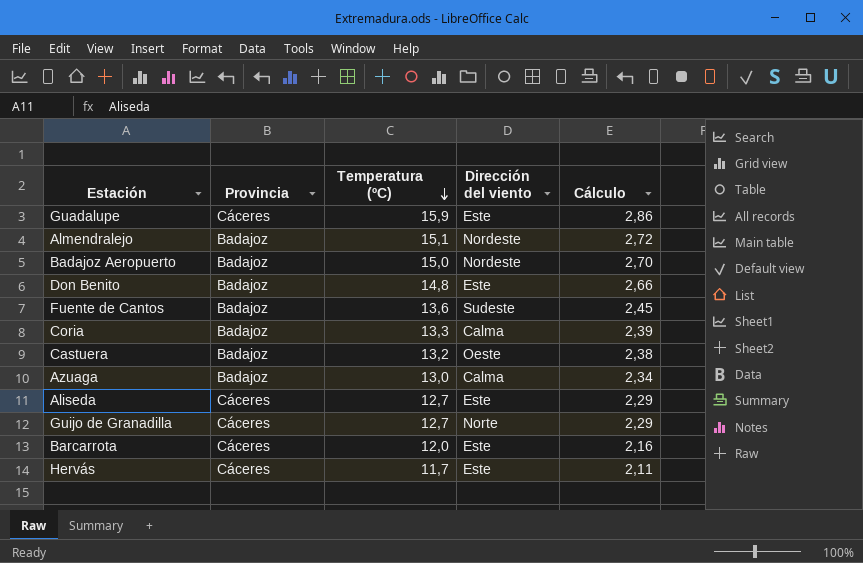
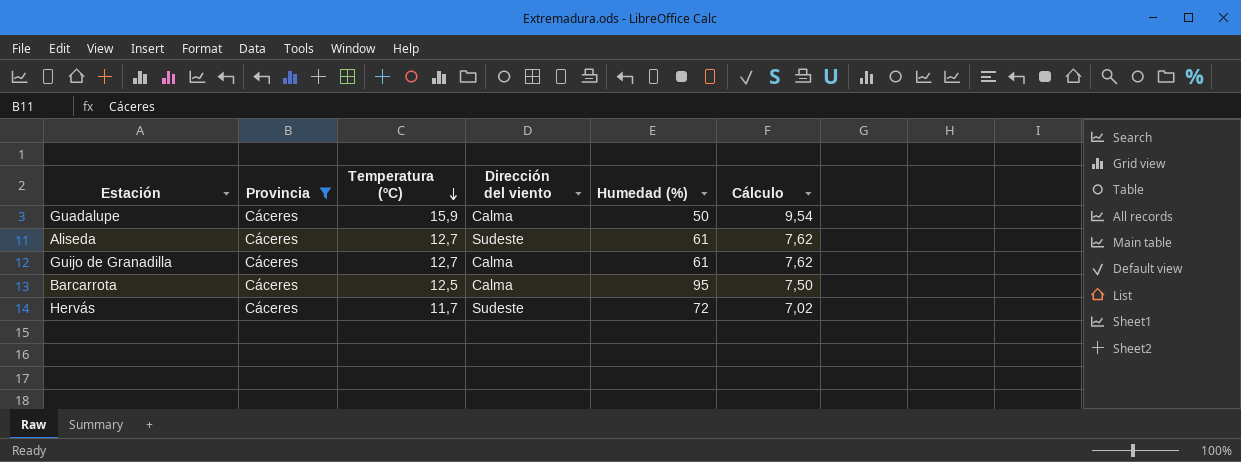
filter: none -> Provincia = Cáceres
column Humedad (%) | position: none -> 5
column Cálculo | formula: [Temperatura (ºC)] * 0,18 -> [Temperatura (ºC)] * 0,6
Guadalupe | Dirección del viento: Este -> Calma
Aliseda | Dirección del viento: Este -> Sudeste
Guijo de Granadilla | Dirección del viento: Norte -> Calma
Barcarrota | Temperatura (ºC): 12,0 -> 12,5
Barcarrota | Dirección del viento: Este -> Calma
Hervás | Dirección del viento: Este -> Sudeste

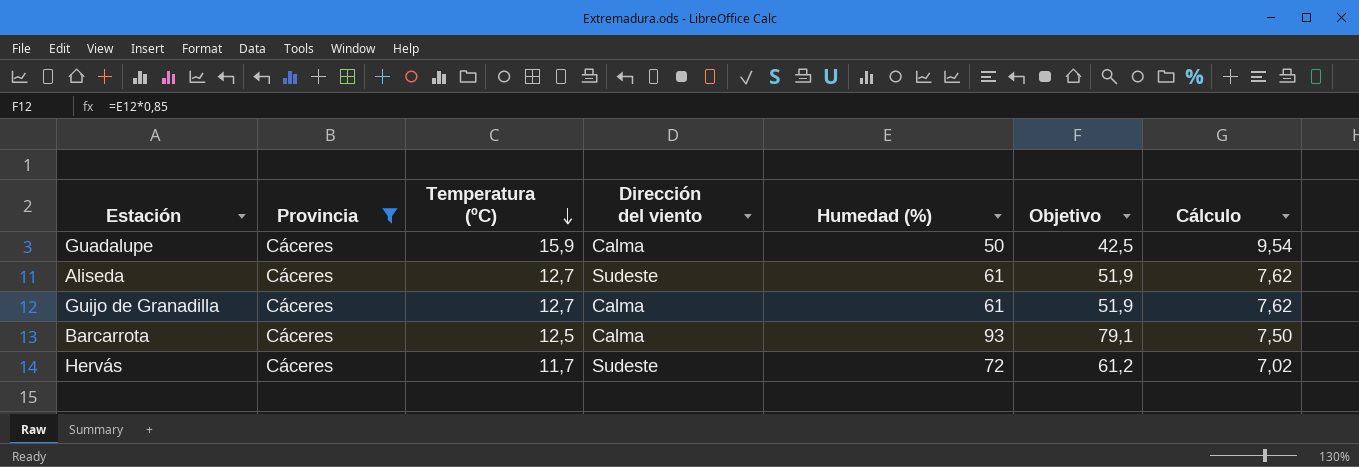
column Objetivo | formula: none -> [Humedad (%)] * 0,85
Barcarrota | Humedad (%): 95 -> 93

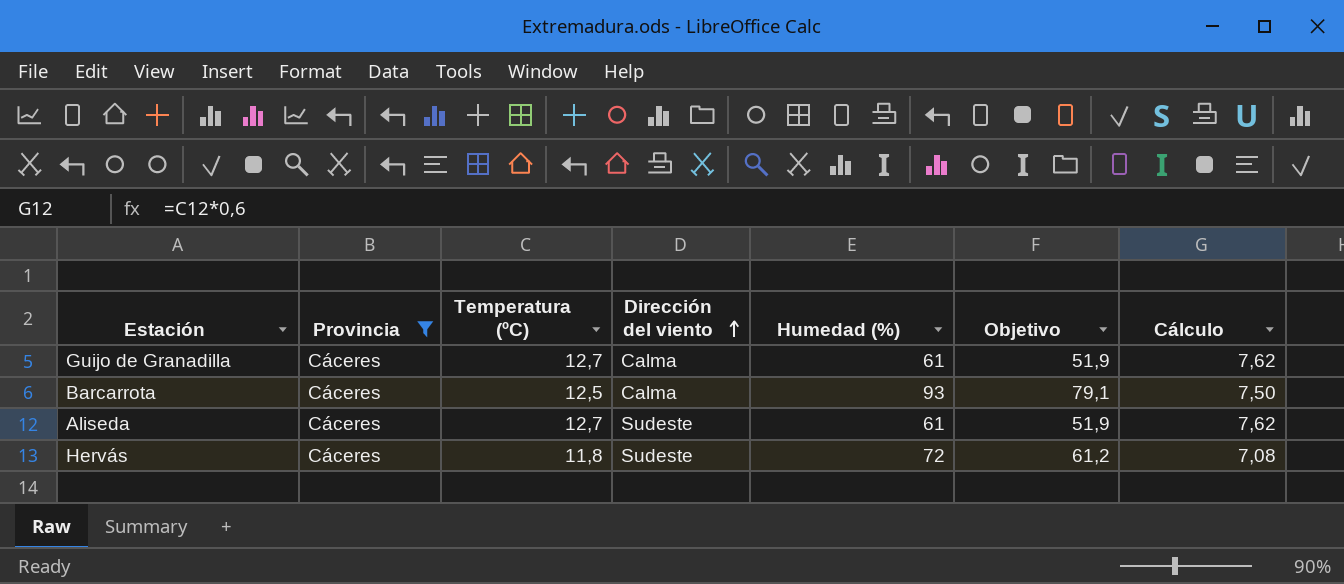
row order: Temperatura (ºC) descending -> Dirección del viento ascending
row Guadalupe: Cáceres | 15,9 | Calma | 50 | 42,5 | 9,54 -> none
Hervás | Temperatura (ºC): 11,7 -> 11,8
Hervás | Cálculo: 7,02 -> 7,08

